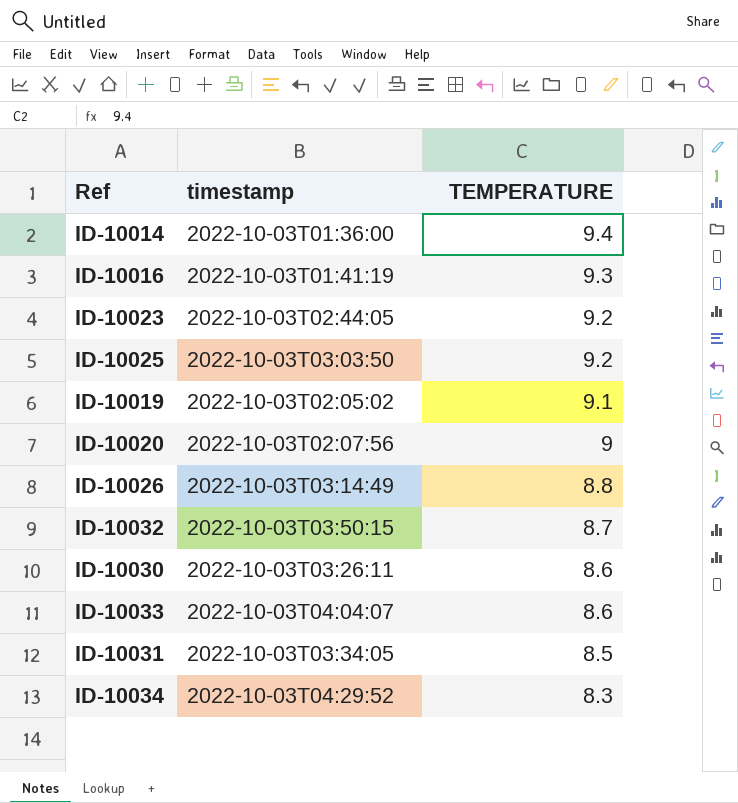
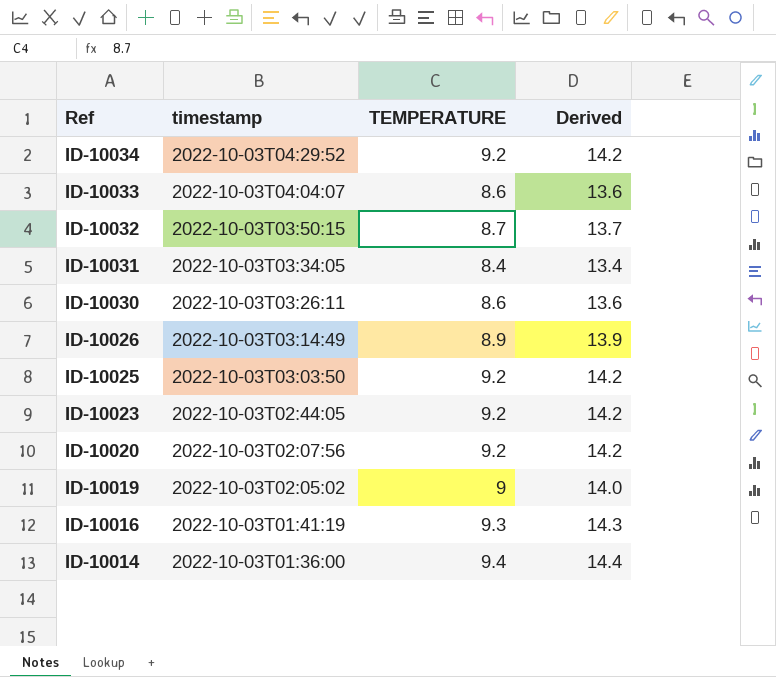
row order: TEMPERATURE descending -> Ref descending
column Derived | formula: none -> [TEMPERATURE] + 5
ID-10034 | TEMPERATURE: 8.3 -> 9.2
ID-10031 | TEMPERATURE: 8.5 -> 8.4
ID-10026 | TEMPERATURE: 8.8 -> 8.9
ID-10020 | TEMPERATURE: 9 -> 9.2
ID-10019 | TEMPERATURE: 9.1 -> 9

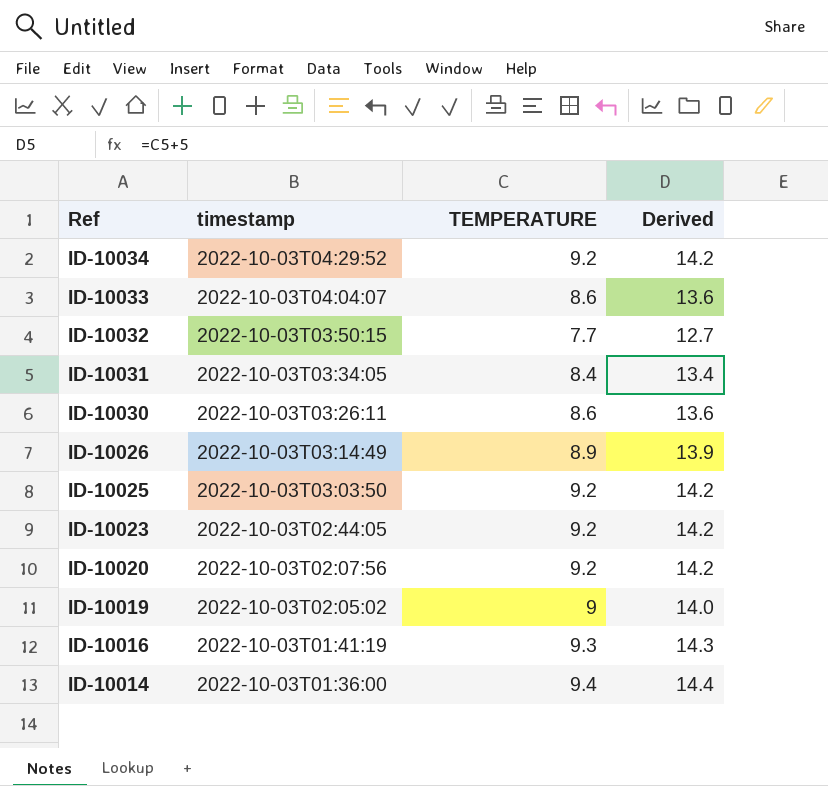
ID-10032 | TEMPERATURE: 8.7 -> 7.7
ID-10032 | Derived: 13.7 -> 12.7

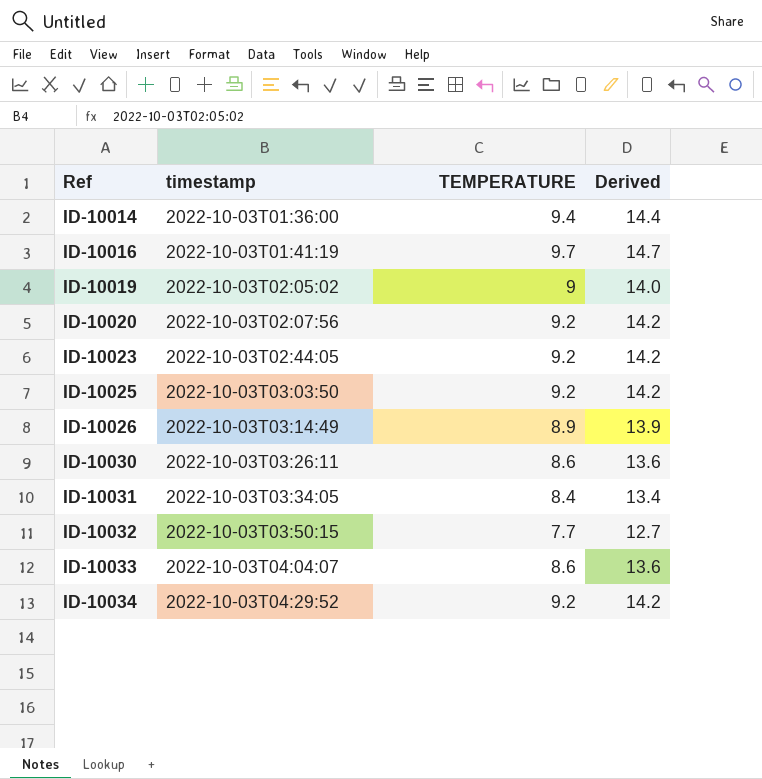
row order: Ref descending -> Ref ascending
ID-10016 | TEMPERATURE: 9.3 -> 9.7
ID-10016 | Derived: 14.3 -> 14.7

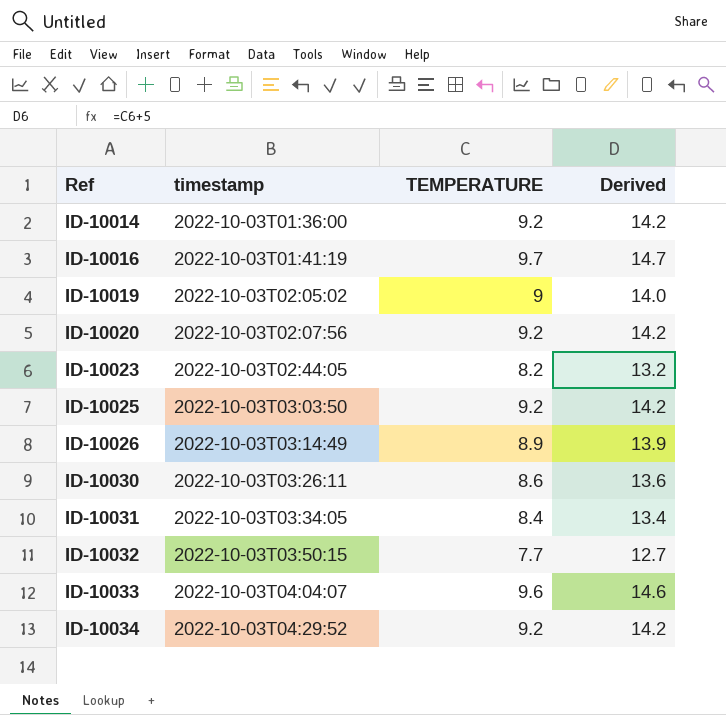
ID-10014 | TEMPERATURE: 9.4 -> 9.2
ID-10014 | Derived: 14.4 -> 14.2
ID-10023 | TEMPERATURE: 9.2 -> 8.2
ID-10023 | Derived: 14.2 -> 13.2
ID-10033 | TEMPERATURE: 8.6 -> 9.6
ID-10033 | Derived: 13.6 -> 14.6

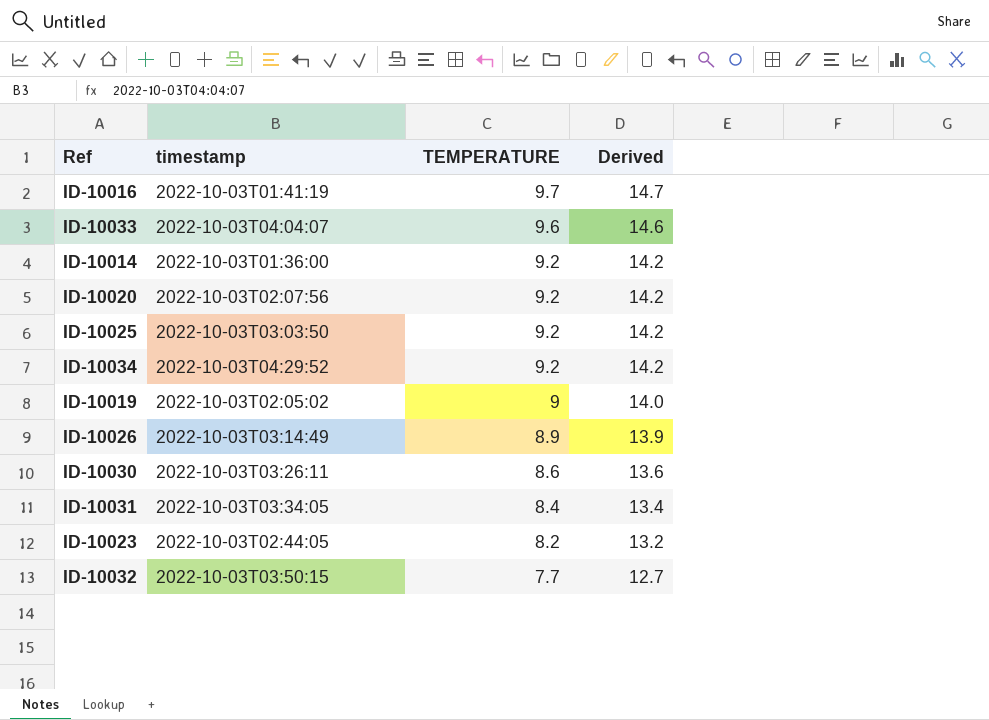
row order: Ref ascending -> TEMPERATURE descending

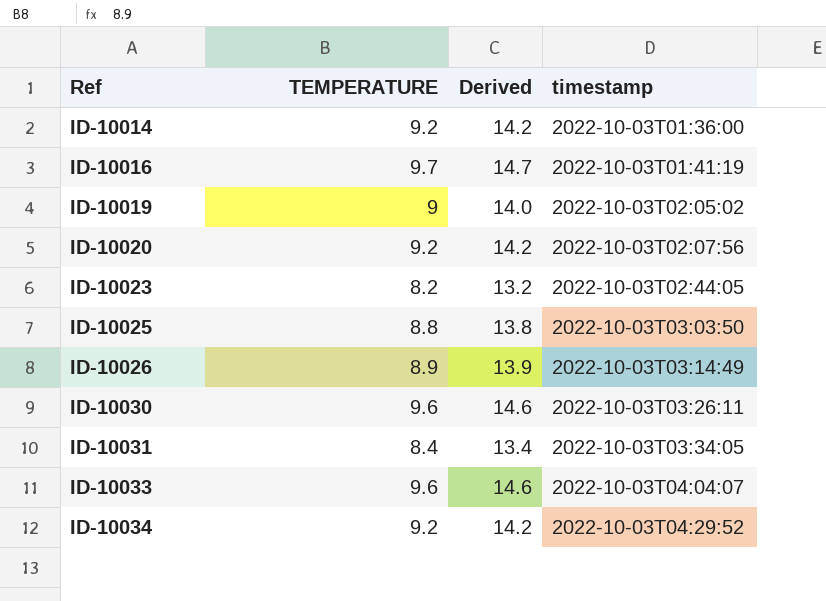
row order: TEMPERATURE descending -> Ref ascending
column timestamp | position: 2 -> 4
row ID-10032: 2022-10-03T03:50:15 | 7.7 | 12.7 -> none
ID-10025 | TEMPERATURE: 9.2 -> 8.8
ID-10025 | Derived: 14.2 -> 13.8
ID-10030 | TEMPERATURE: 8.6 -> 9.6
ID-10030 | Derived: 13.6 -> 14.6

